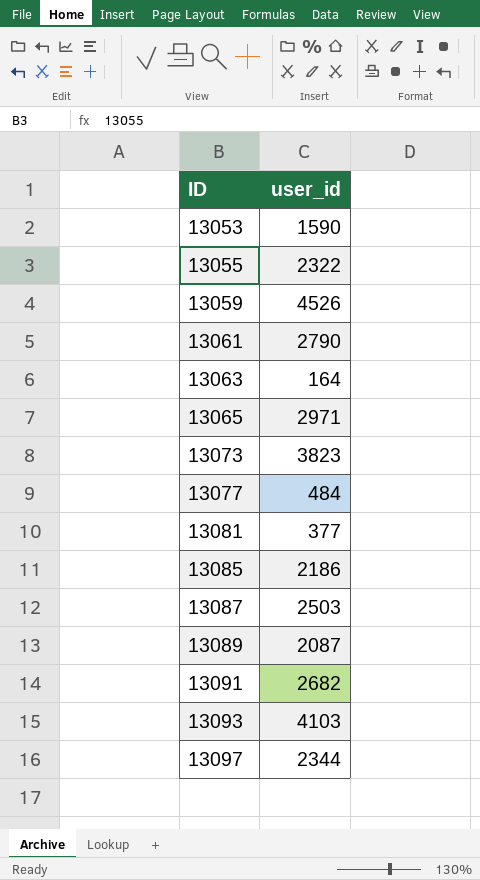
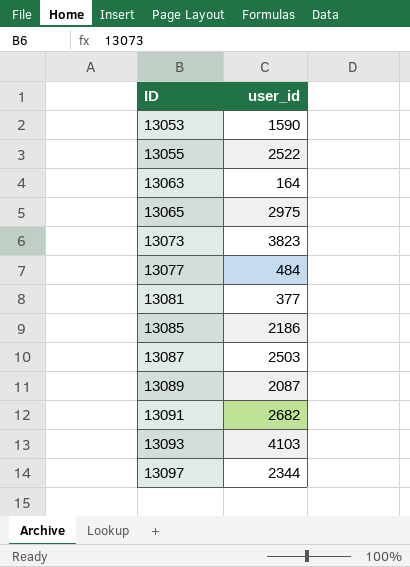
row 13059: 4526 -> none
row 13061: 2790 -> none
13055 | user_id: 2322 -> 2522
13065 | user_id: 2971 -> 2975

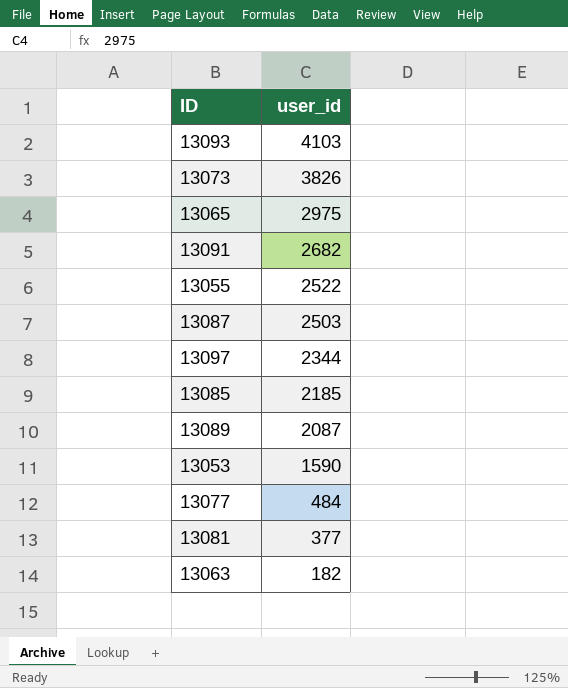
row order: ID ascending -> user_id descending
13073 | user_id: 3823 -> 3826
13085 | user_id: 2186 -> 2185
13063 | user_id: 164 -> 182

